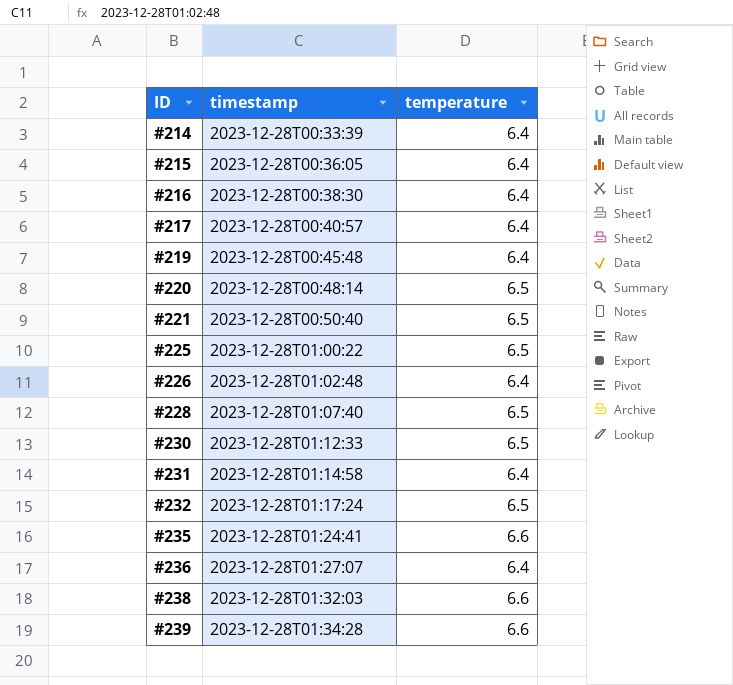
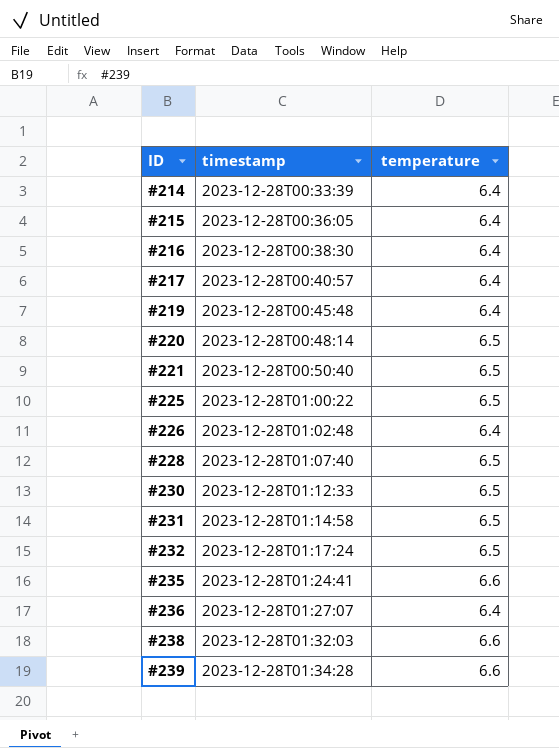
#231 | temperature: 6.4 -> 6.5

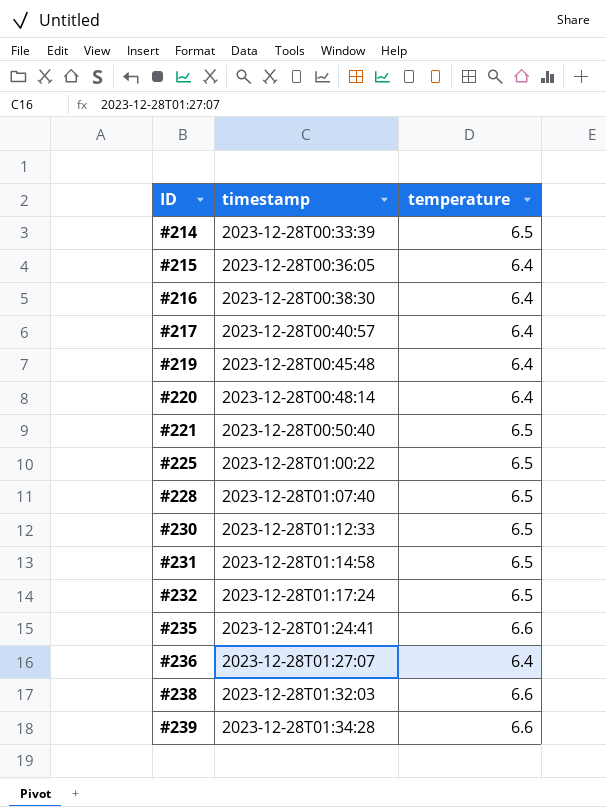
row #226: 2023-12-28T01:02:48 | 6.4 -> none
#214 | temperature: 6.4 -> 6.5
#220 | temperature: 6.5 -> 6.4

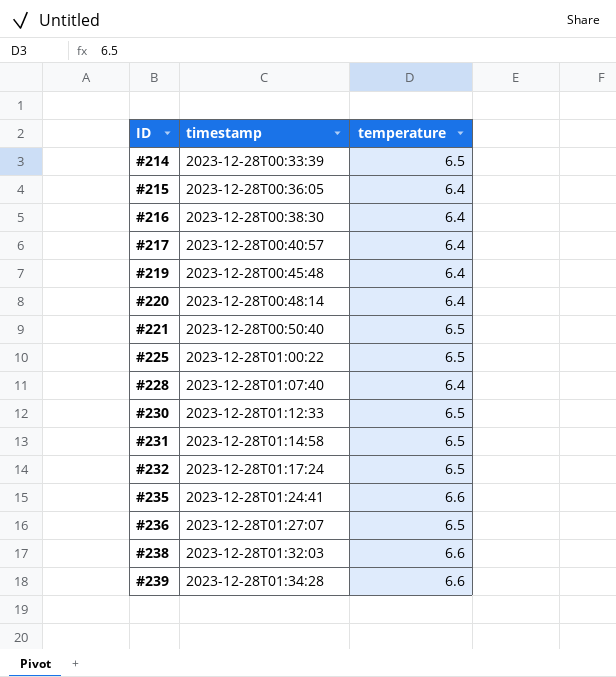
#228 | temperature: 6.5 -> 6.4
#236 | temperature: 6.4 -> 6.5

